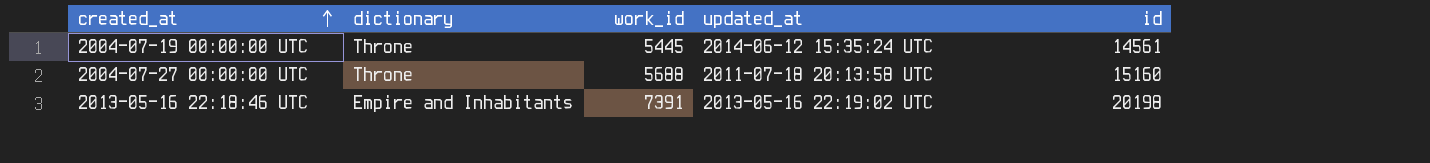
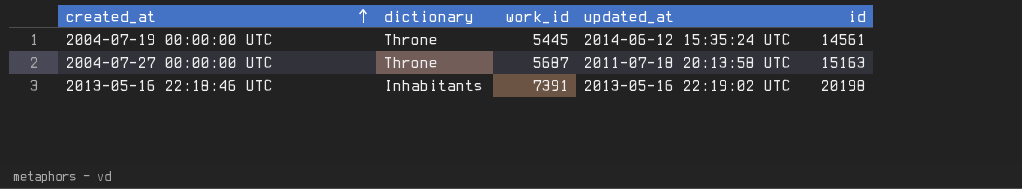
2004-07-27 00:00:00 UTC | work_id: 5688 -> 5687
2004-07-27 00:00:00 UTC | id: 15160 -> 15163
2013-05-16 22:18:46 UTC | dictionary: Empire and Inhabitants -> Inhabitants

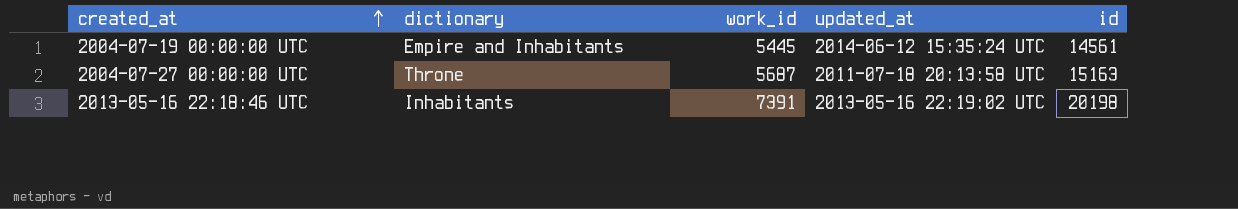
2004-07-19 00:00:00 UTC | dictionary: Throne -> Empire and Inhabitants

